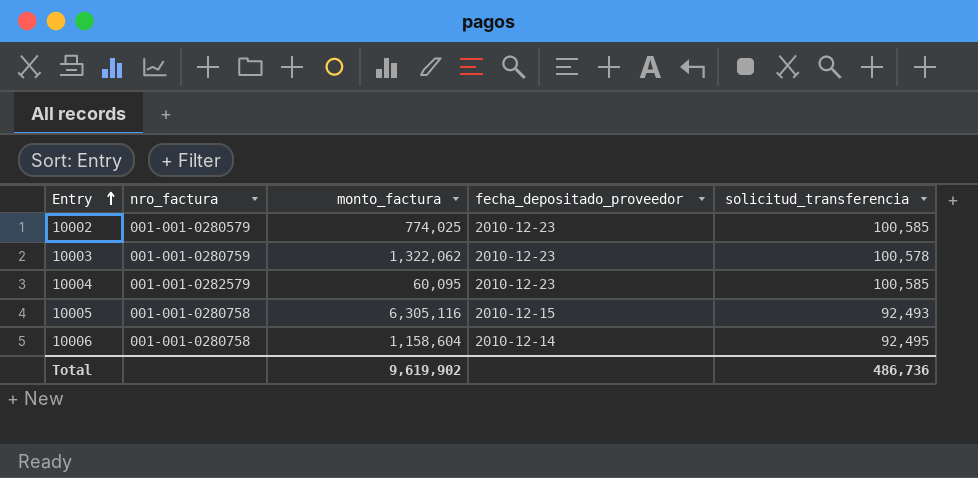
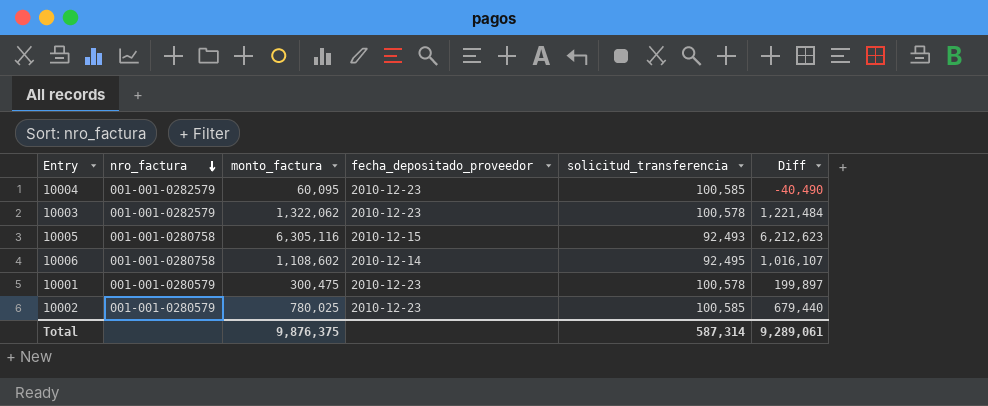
row order: Entry ascending -> nro_factura descending
column Diff | formula: none -> [monto_factura] - [solicitud_transferencia]
10003 | nro_factura: 001-001-0280759 -> 001-001-0282579
10006 | monto_factura: 1,158,604 -> 1,108,602
row 10001: none -> 001-001-0280579 | 300,475 | 2010-12-23 | 100,578 | 199,897
10002 | monto_factura: 774,025 -> 780,025
Total | monto_factura: 9,619,902 -> 9,876,375
Total | solicitud_transferencia: 486,736 -> 587,314

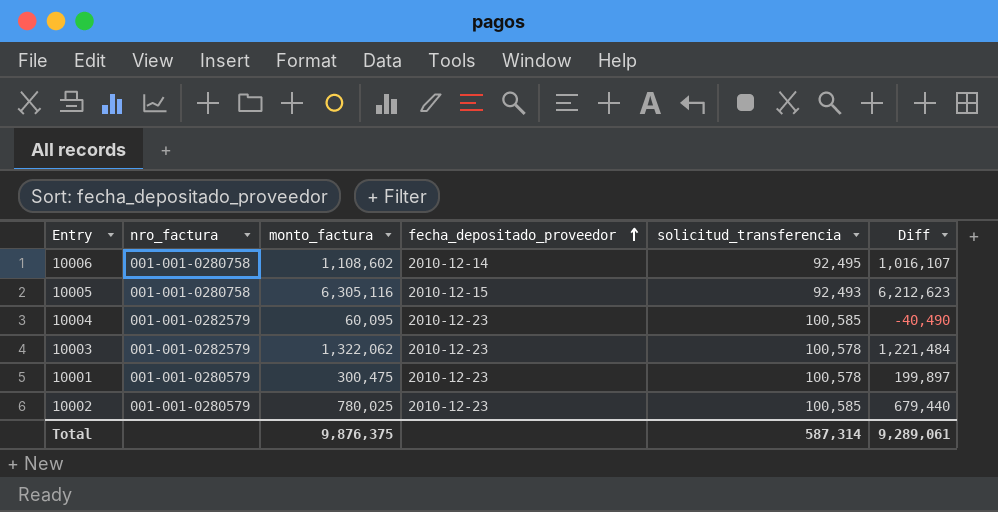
row order: nro_factura descending -> fecha_depositado_proveedor ascending

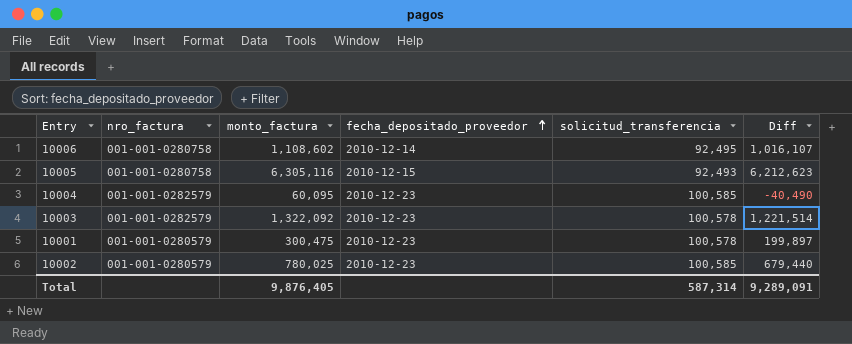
10003 | monto_factura: 1,322,062 -> 1,322,092
10003 | Diff: 1,221,484 -> 1,221,514
Total | monto_factura: 9,876,375 -> 9,876,405
Total | Diff: 9,289,061 -> 9,289,091

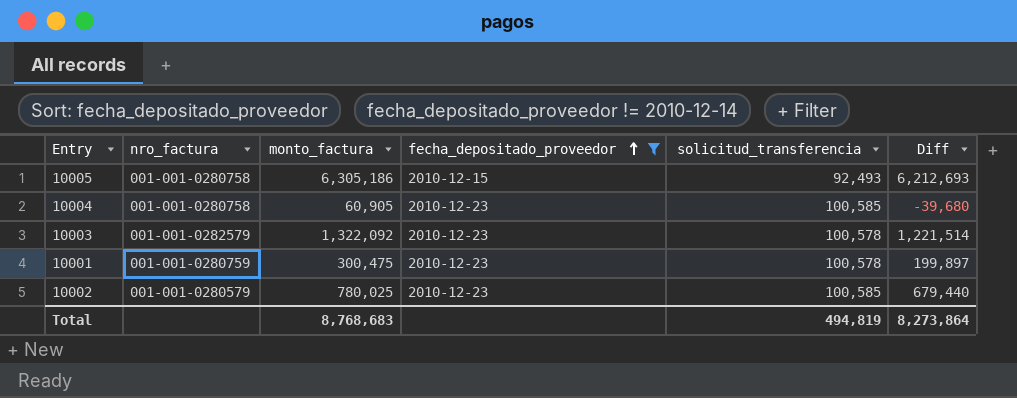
filter: none -> fecha_depositado_proveedor != 2010-12-14
10005 | monto_factura: 6,305,116 -> 6,305,186
10005 | Diff: 6,212,623 -> 6,212,693
10004 | nro_factura: 001-001-0282579 -> 001-001-0280758
10004 | monto_factura: 60,095 -> 60,905
10004 | Diff: -40,490 -> -39,680
10001 | nro_factura: 001-001-0280579 -> 001-001-0280759
Total | monto_factura: 9,876,405 -> 8,768,683
Total | solicitud_transferencia: 587,314 -> 494,819
Total | Diff: 9,289,091 -> 8,273,864

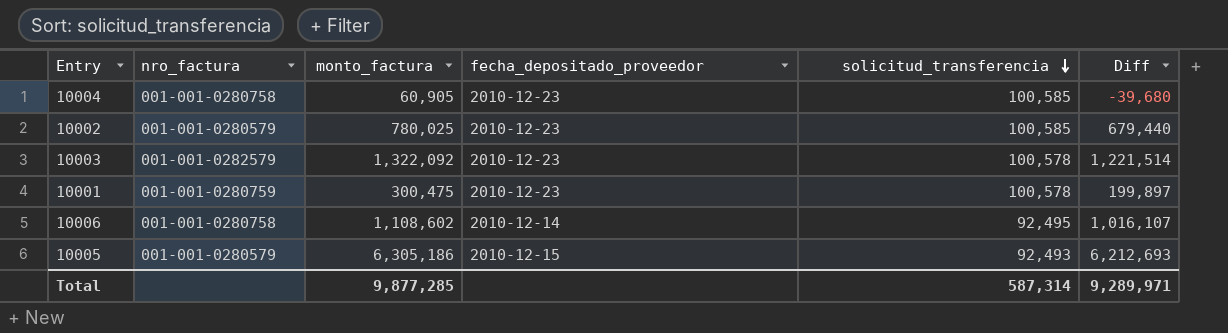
filter: fecha_depositado_proveedor != 2010-12-14 -> none
row order: fecha_depositado_proveedor ascending -> solicitud_transferencia descending
10005 | nro_factura: 001-001-0280758 -> 001-001-0280579
Total | monto_factura: 8,768,683 -> 9,877,285
Total | solicitud_transferencia: 494,819 -> 587,314
Total | Diff: 8,273,864 -> 9,289,971

